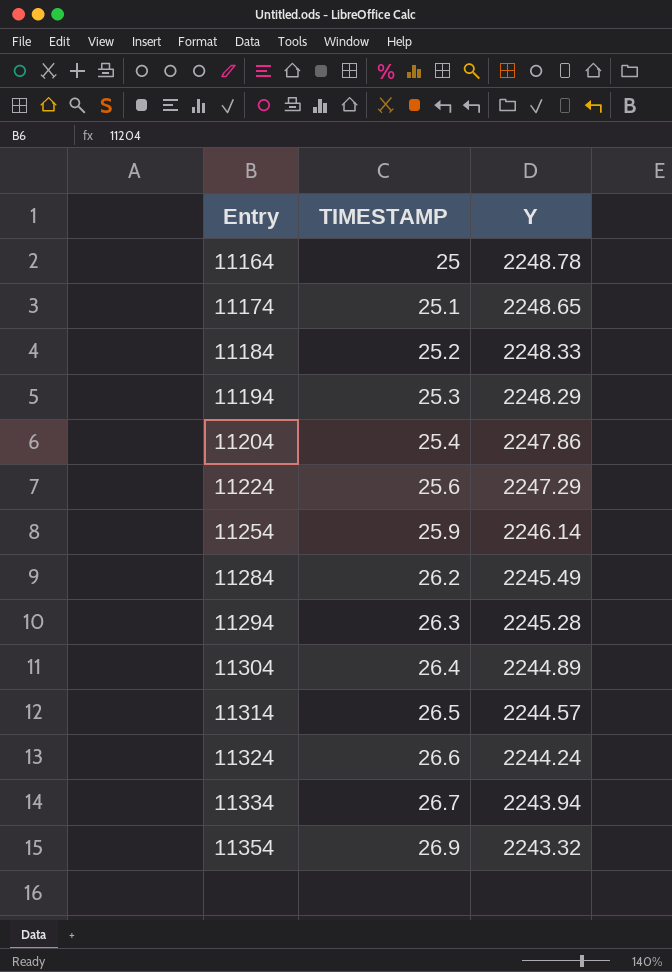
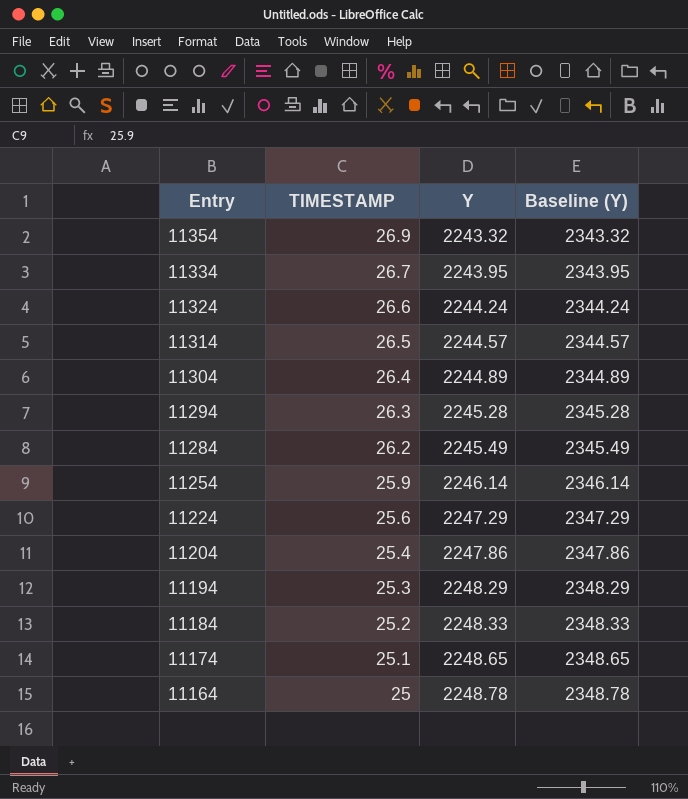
row order: Entry ascending -> Entry descending
column Baseline (Y) | formula: none -> [Y] + 100
11334 | Y: 2243.94 -> 2243.95

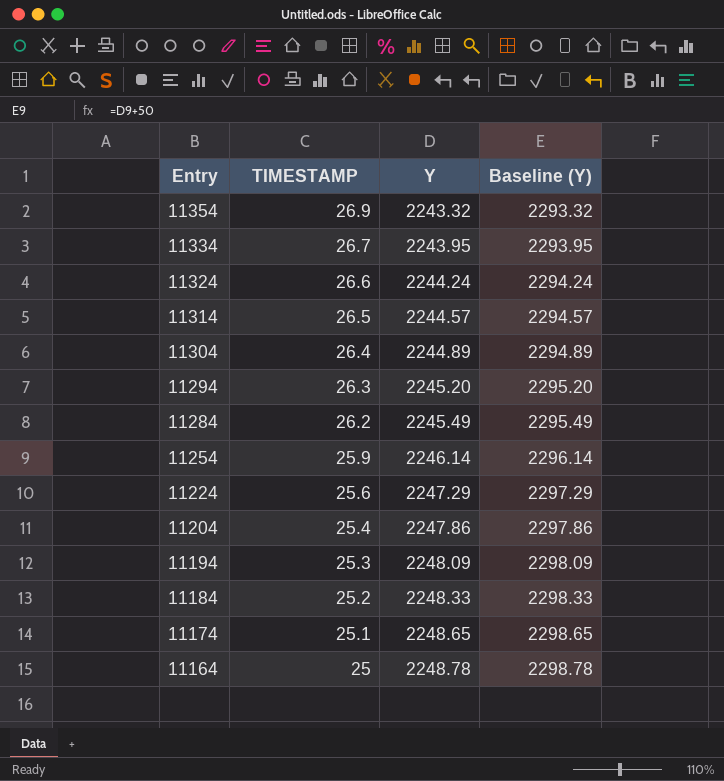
column Baseline (Y) | formula: [Y] + 100 -> [Y] + 50
11294 | Y: 2245.28 -> 2245.20
11194 | Y: 2248.29 -> 2248.09

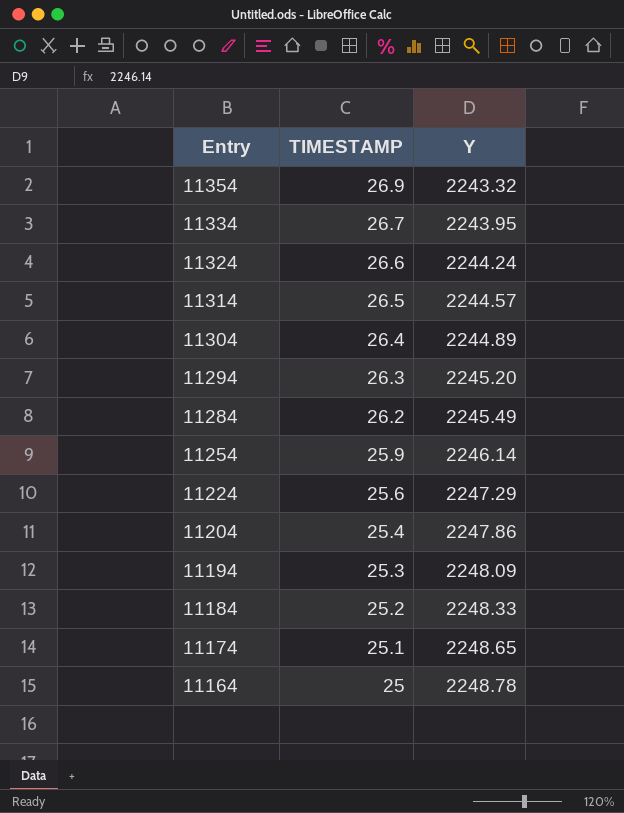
column Baseline (Y) | formula: [Y] + 50 -> none

